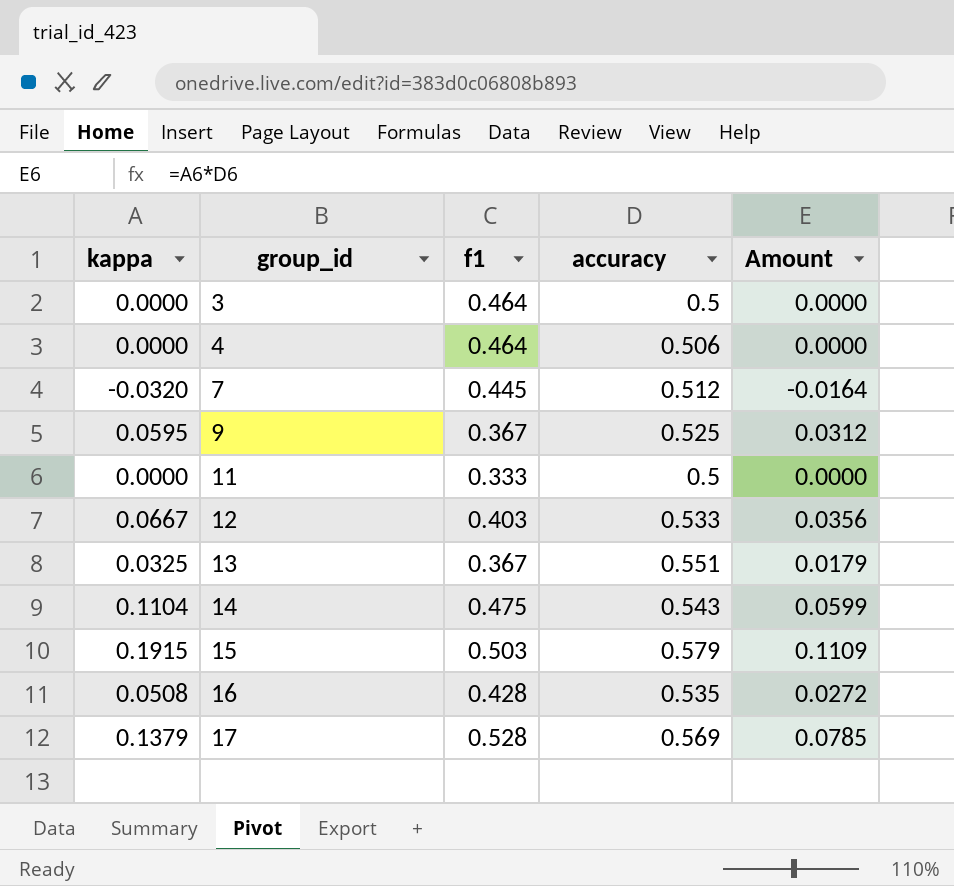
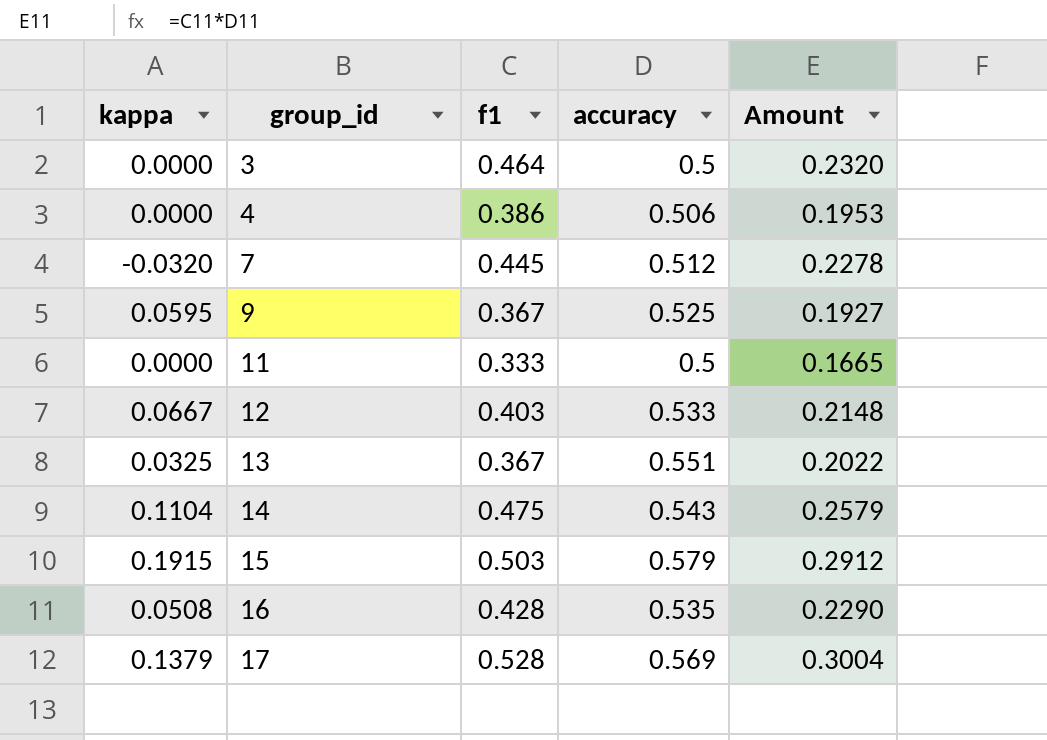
column Amount | formula: [kappa] * [accuracy] -> [f1] * [accuracy]
4 | f1: 0.464 -> 0.386

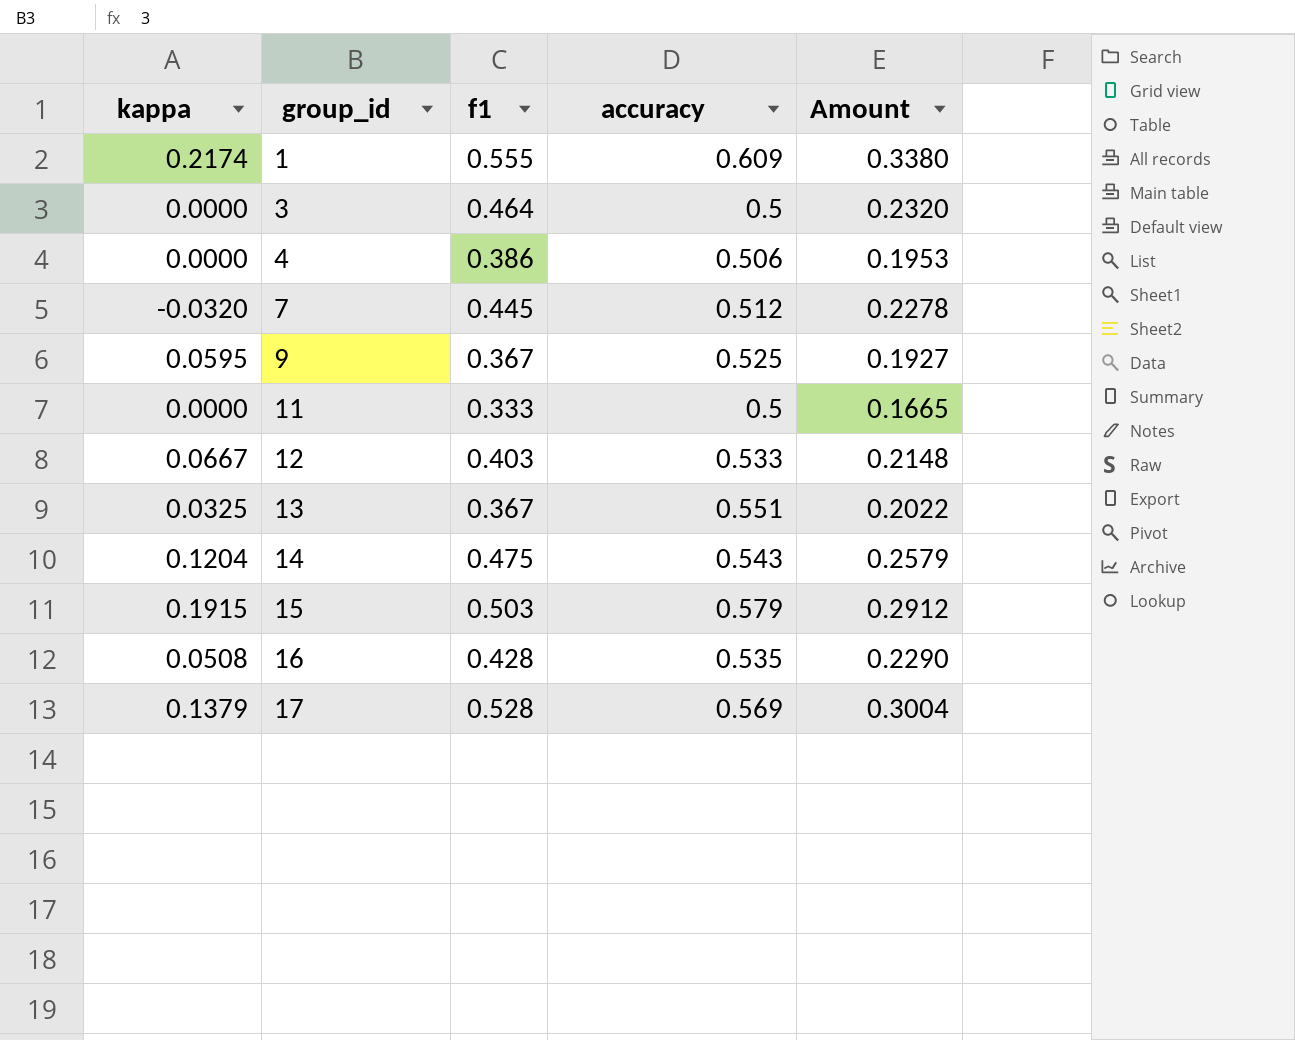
row 1: none -> 0.2174 | 0.555 | 0.609 | 0.3380
14 | kappa: 0.1104 -> 0.1204

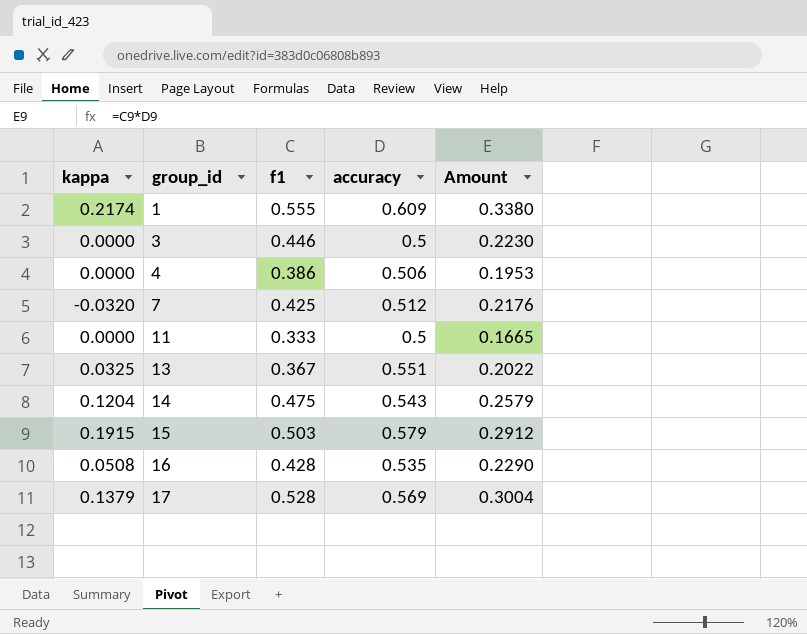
row 9: 0.0595 | 0.367 | 0.525 | 0.1927 -> none
row 12: 0.0667 | 0.403 | 0.533 | 0.2148 -> none
3 | f1: 0.464 -> 0.446
3 | Amount: 0.2320 -> 0.2230
7 | f1: 0.445 -> 0.425
7 | Amount: 0.2278 -> 0.2176

